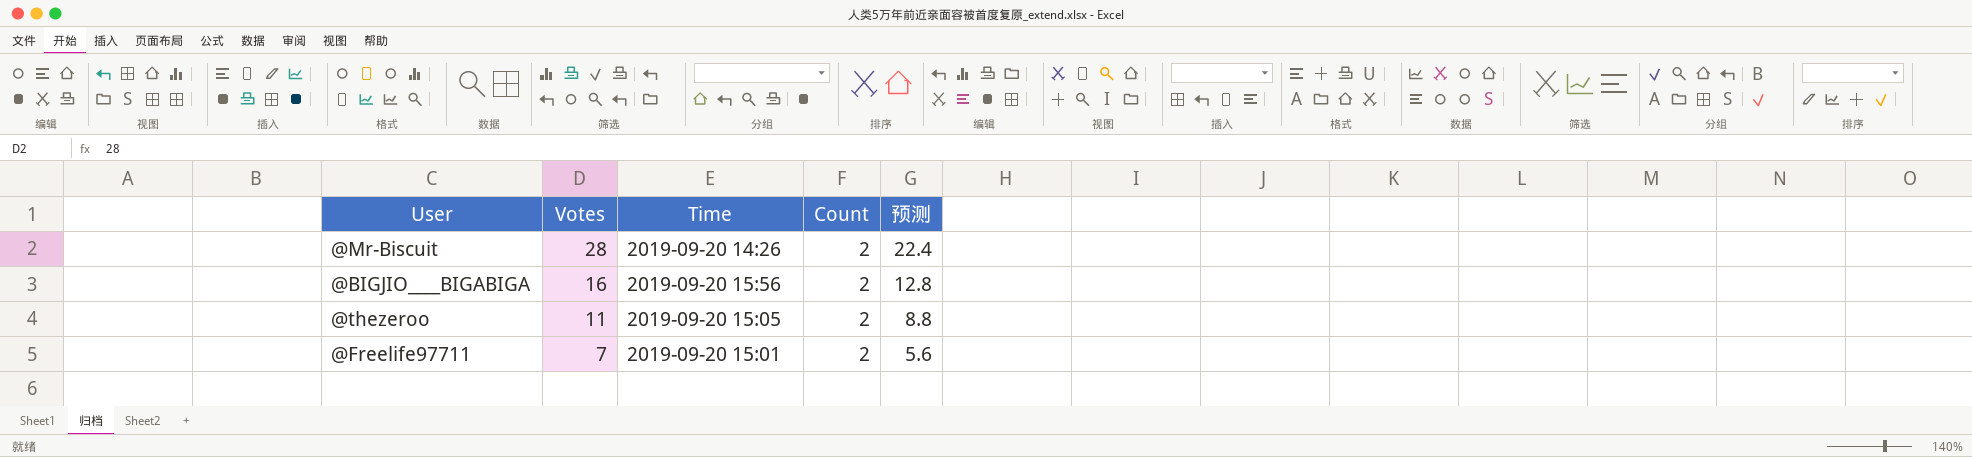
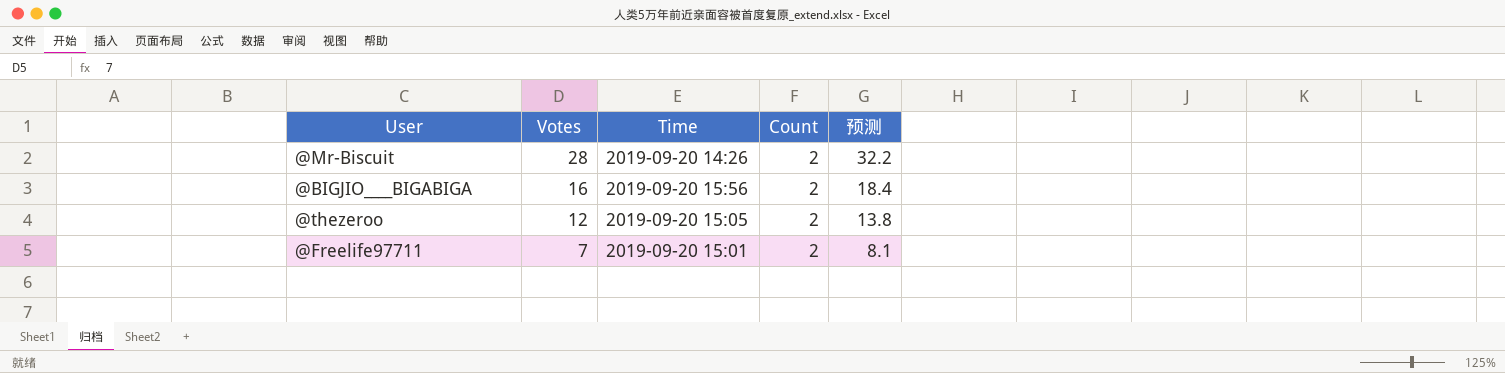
column 预测 | formula: [Votes] * 0.8 -> [Votes] * 1.15
@thezeroo | Votes: 11 -> 12

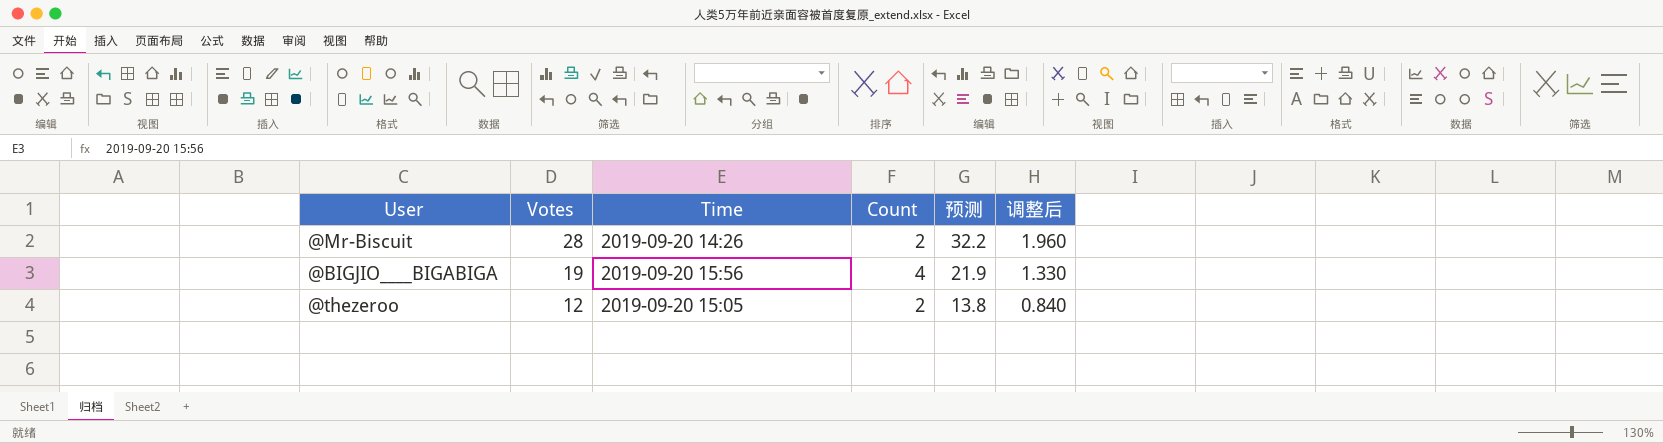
column 调整后 | formula: none -> [Votes] * 0.07
row @Freelife97711: 7 | 2019-09-20 15:01 | 2 | 8.1 -> none
@BIGJIO____BIGABIGA | Votes: 16 -> 19
@BIGJIO____BIGABIGA | Count: 2 -> 4
@BIGJIO____BIGABIGA | 预测: 18.4 -> 21.9

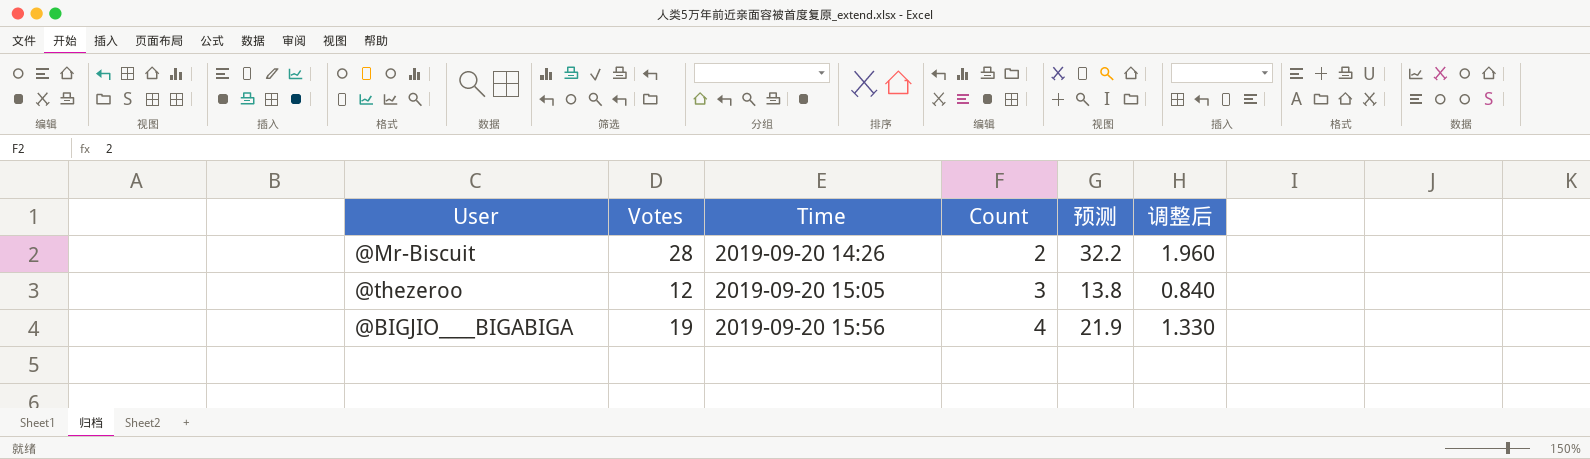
row order: Votes descending -> Time ascending
@thezeroo | Count: 2 -> 3

